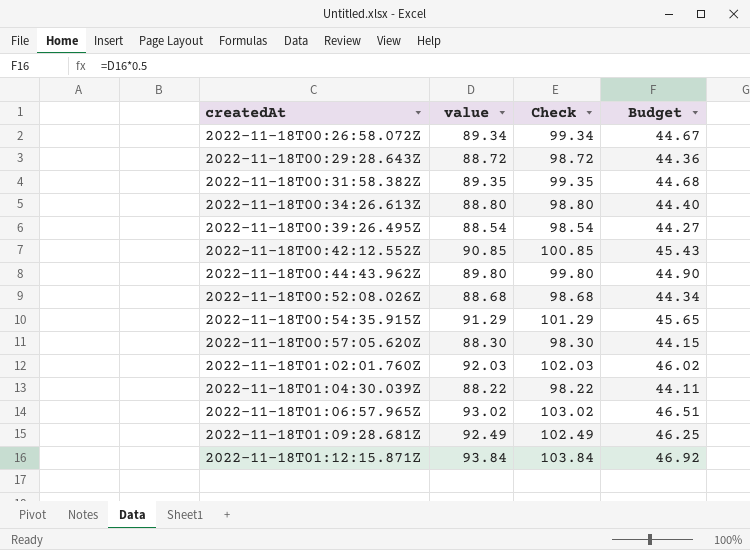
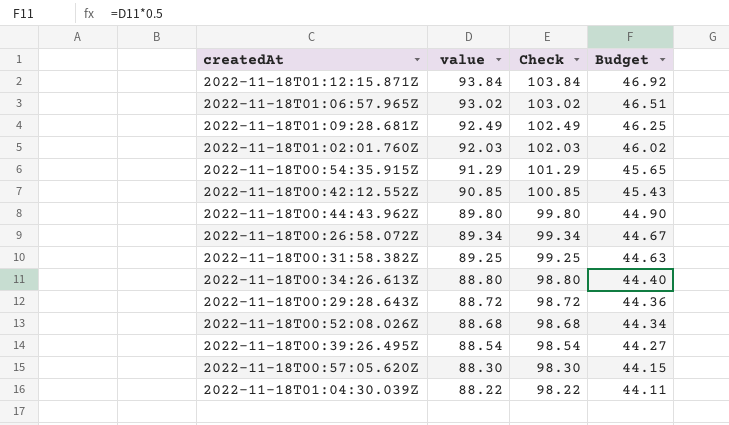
row order: createdAt ascending -> value descending
2022-11-18T00:31:58.382Z | value: 89.35 -> 89.25
2022-11-18T00:31:58.382Z | Check: 99.35 -> 99.25
2022-11-18T00:31:58.382Z | Budget: 44.68 -> 44.63

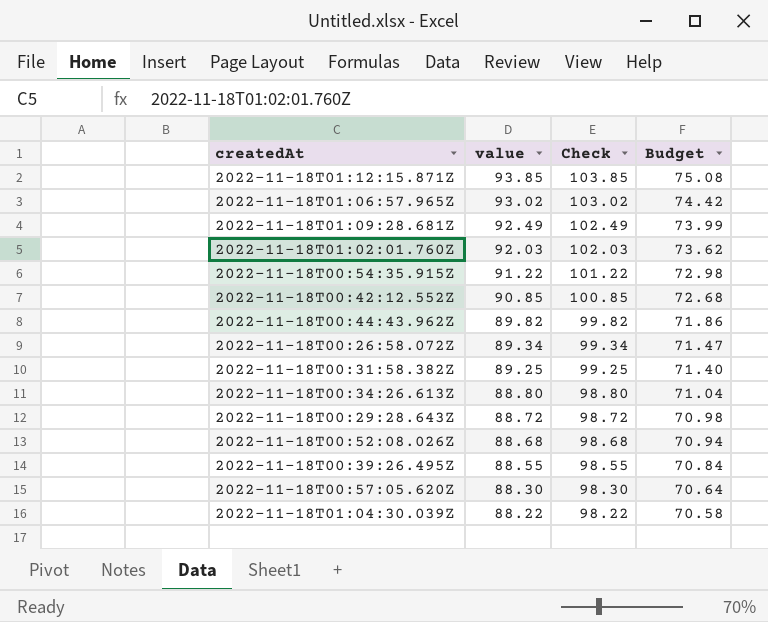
column Budget | formula: [value] * 0.5 -> [value] * 0.8
2022-11-18T01:12:15.871Z | value: 93.84 -> 93.85
2022-11-18T01:12:15.871Z | Check: 103.84 -> 103.85
2022-11-18T00:54:35.915Z | value: 91.29 -> 91.22
2022-11-18T00:54:35.915Z | Check: 101.29 -> 101.22
2022-11-18T00:44:43.962Z | value: 89.80 -> 89.82
2022-11-18T00:44:43.962Z | Check: 99.80 -> 99.82
2022-11-18T00:39:26.495Z | value: 88.54 -> 88.55
2022-11-18T00:39:26.495Z | Check: 98.54 -> 98.55

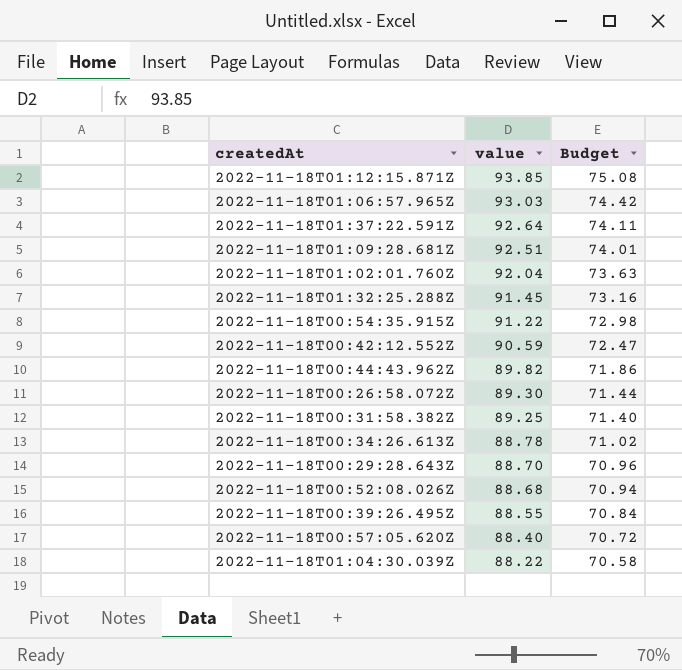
column Check | formula: [value] + 10 -> none
2022-11-18T01:06:57.965Z | value: 93.02 -> 93.03
row 2022-11-18T01:37:22.591Z: none -> 92.64 | 74.11
2022-11-18T01:09:28.681Z | value: 92.49 -> 92.51
2022-11-18T01:09:28.681Z | Budget: 73.99 -> 74.01
2022-11-18T01:02:01.760Z | value: 92.03 -> 92.04
2022-11-18T01:02:01.760Z | Budget: 73.62 -> 73.63
row 2022-11-18T01:32:25.288Z: none -> 91.45 | 73.16
2022-11-18T00:42:12.552Z | value: 90.85 -> 90.59
2022-11-18T00:42:12.552Z | Budget: 72.68 -> 72.47
2022-11-18T00:26:58.072Z | value: 89.34 -> 89.30
2022-11-18T00:26:58.072Z | Budget: 71.47 -> 71.44
2022-11-18T00:34:26.613Z | value: 88.80 -> 88.78
2022-11-18T00:34:26.613Z | Budget: 71.04 -> 71.02
2022-11-18T00:29:28.643Z | value: 88.72 -> 88.70
2022-11-18T00:29:28.643Z | Budget: 70.98 -> 70.96
2022-11-18T00:57:05.620Z | value: 88.30 -> 88.40
2022-11-18T00:57:05.620Z | Budget: 70.64 -> 70.72

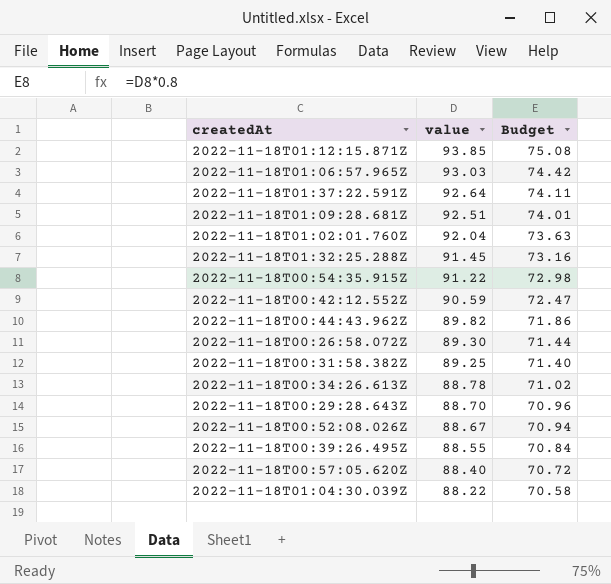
2022-11-18T00:52:08.026Z | value: 88.68 -> 88.67

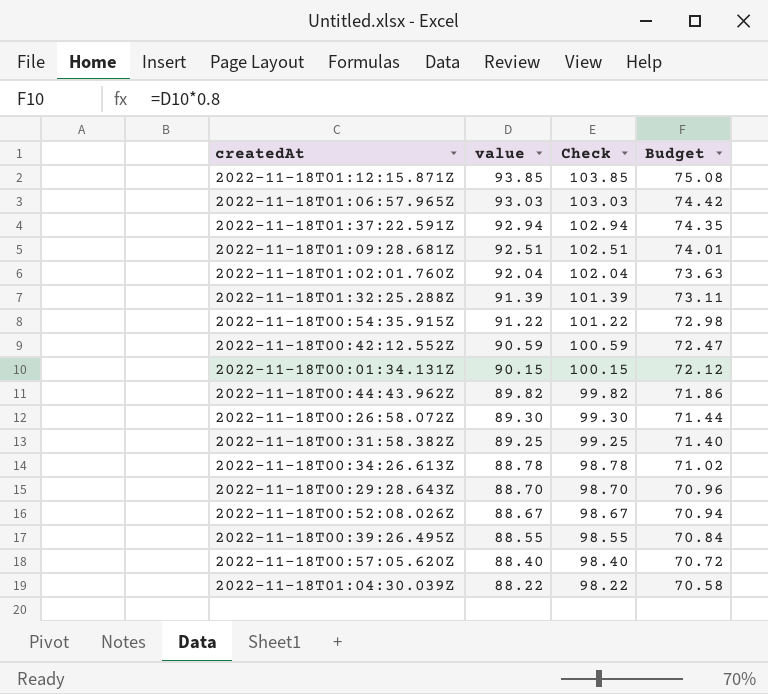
column Check | formula: none -> [value] + 10
2022-11-18T01:37:22.591Z | value: 92.64 -> 92.94
2022-11-18T01:37:22.591Z | Budget: 74.11 -> 74.35
2022-11-18T01:32:25.288Z | value: 91.45 -> 91.39
2022-11-18T01:32:25.288Z | Budget: 73.16 -> 73.11
row 2022-11-18T00:01:34.131Z: none -> 90.15 | 100.15 | 72.12

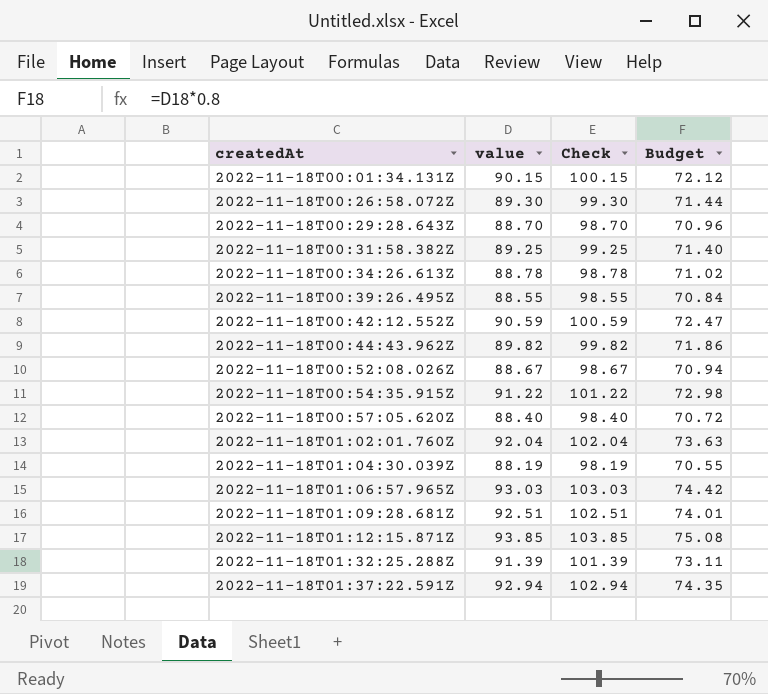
row order: value descending -> createdAt ascending
2022-11-18T01:04:30.039Z | value: 88.22 -> 88.19
2022-11-18T01:04:30.039Z | Check: 98.22 -> 98.19
2022-11-18T01:04:30.039Z | Budget: 70.58 -> 70.55

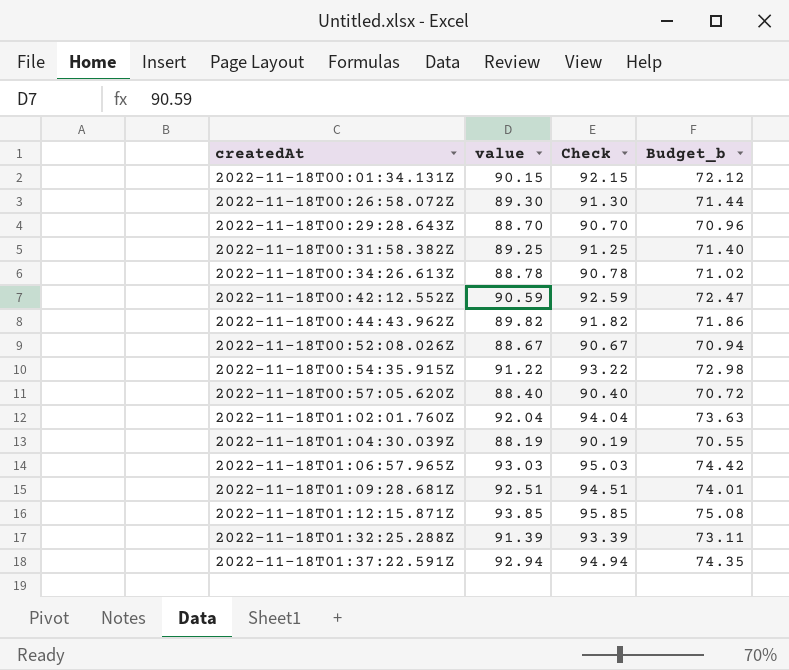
column Check | formula: [value] + 10 -> [value] + 2
column name: Budget -> Budget_b
row 2022-11-18T00:39:26.495Z: 88.55 | 98.55 | 70.84 -> none

